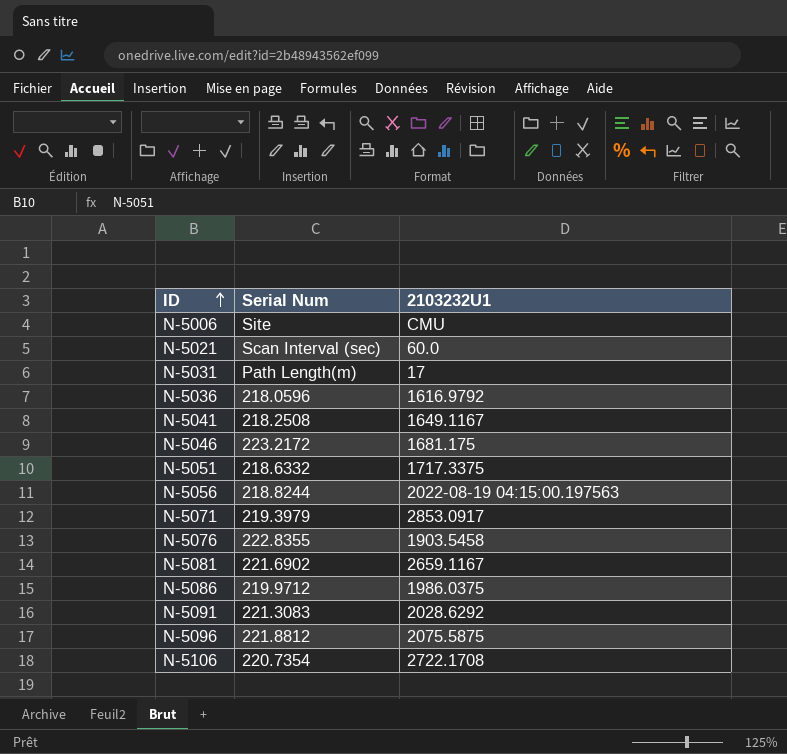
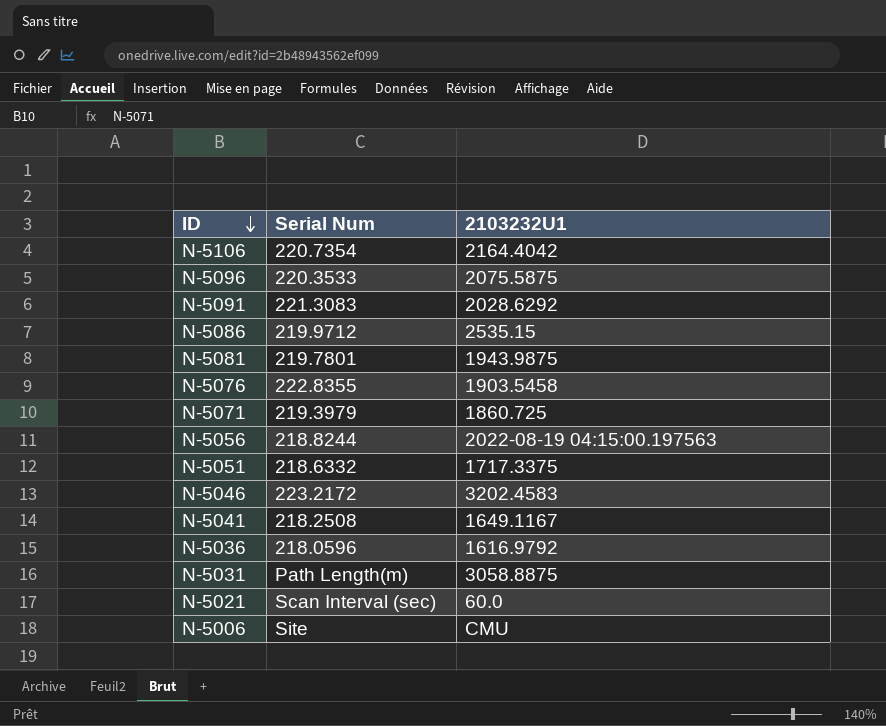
row order: ID ascending -> ID descending
N-5106 | 2103232U1: 2722.1708 -> 2164.4042
N-5096 | Serial Num: 221.8812 -> 220.3533
N-5086 | 2103232U1: 1986.0375 -> 2535.15
N-5081 | Serial Num: 221.6902 -> 219.7801
N-5081 | 2103232U1: 2659.1167 -> 1943.9875
N-5071 | 2103232U1: 2853.0917 -> 1860.725
N-5046 | 2103232U1: 1681.175 -> 3202.4583
N-5031 | 2103232U1: 17 -> 3058.8875

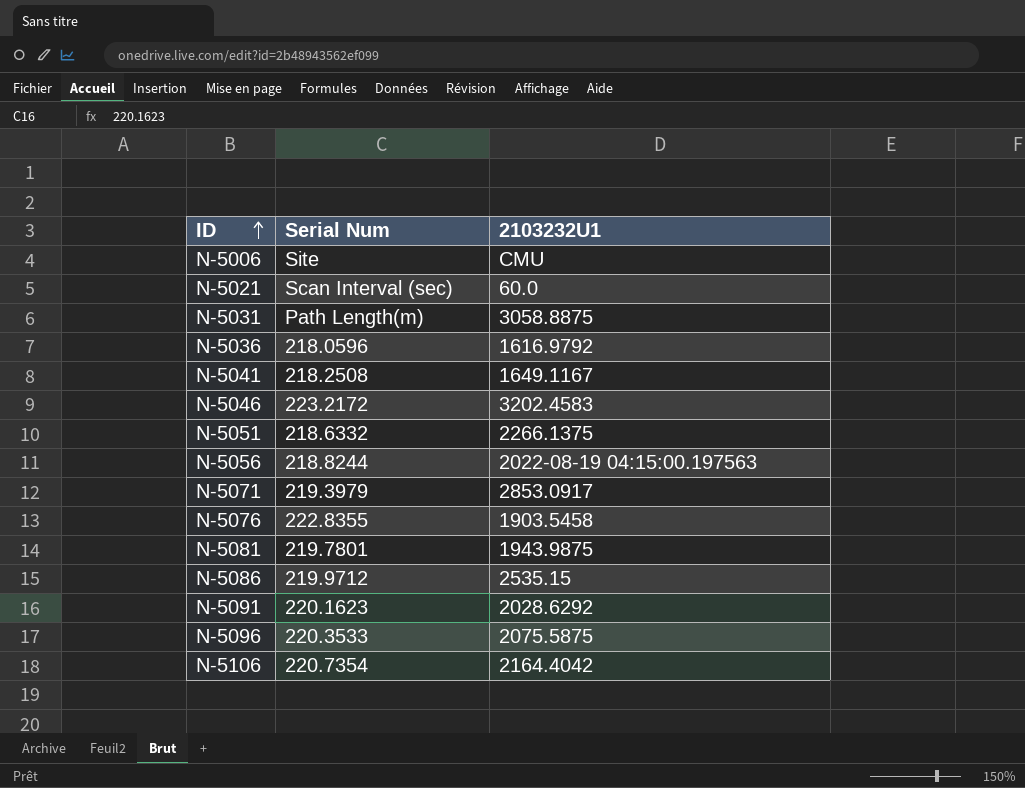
row order: ID descending -> ID ascending
N-5051 | 2103232U1: 1717.3375 -> 2266.1375
N-5071 | 2103232U1: 1860.725 -> 2853.0917
N-5091 | Serial Num: 221.3083 -> 220.1623

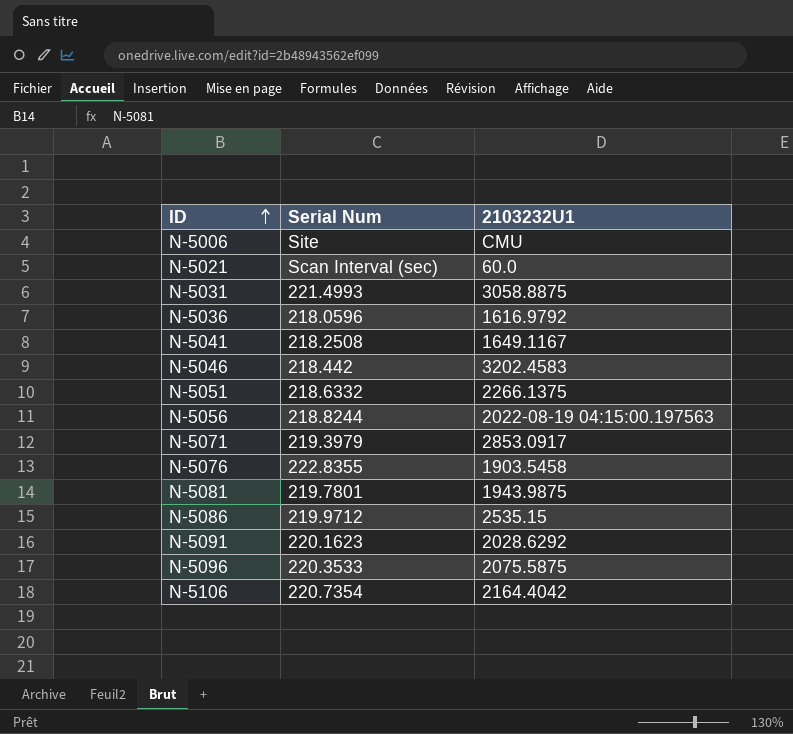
N-5031 | Serial Num: Path Length(m) -> 221.4993
N-5046 | Serial Num: 223.2172 -> 218.442

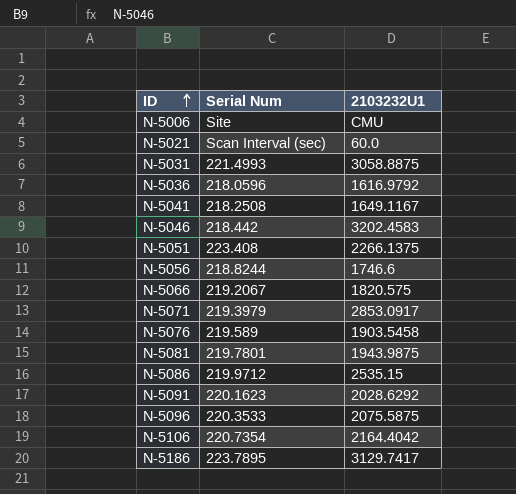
N-5051 | Serial Num: 218.6332 -> 223.408
N-5056 | 2103232U1: 2022-08-19 04:15:00.197563 -> 1746.6
row N-5066: none -> 219.2067 | 1820.575
N-5076 | Serial Num: 222.8355 -> 219.589
row N-5186: none -> 223.7895 | 3129.7417

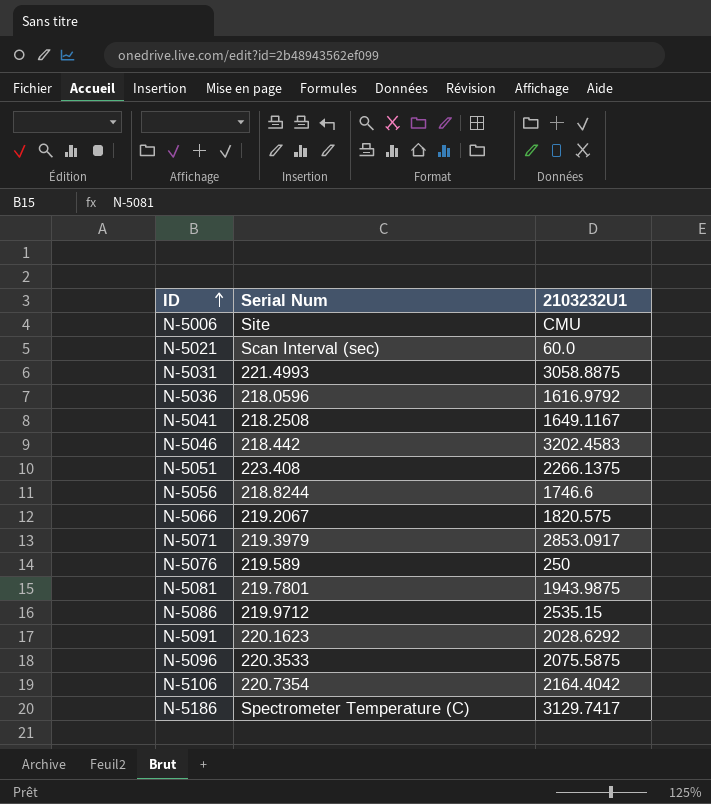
N-5076 | 2103232U1: 1903.5458 -> 250
N-5186 | Serial Num: 223.7895 -> Spectrometer Temperature (C)

